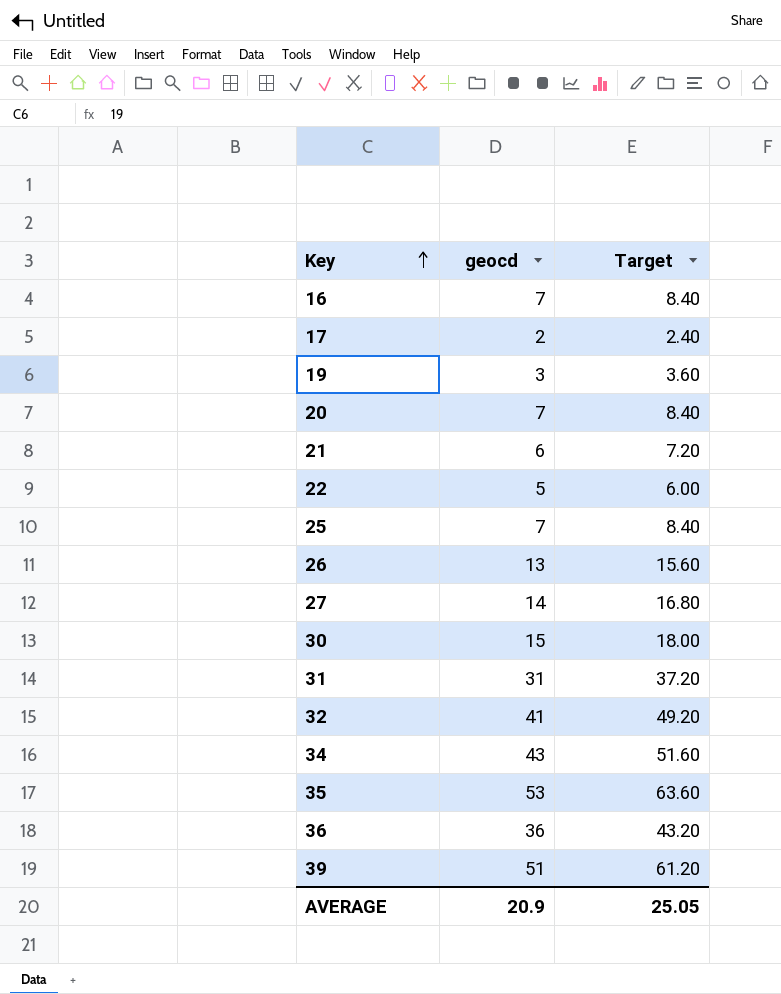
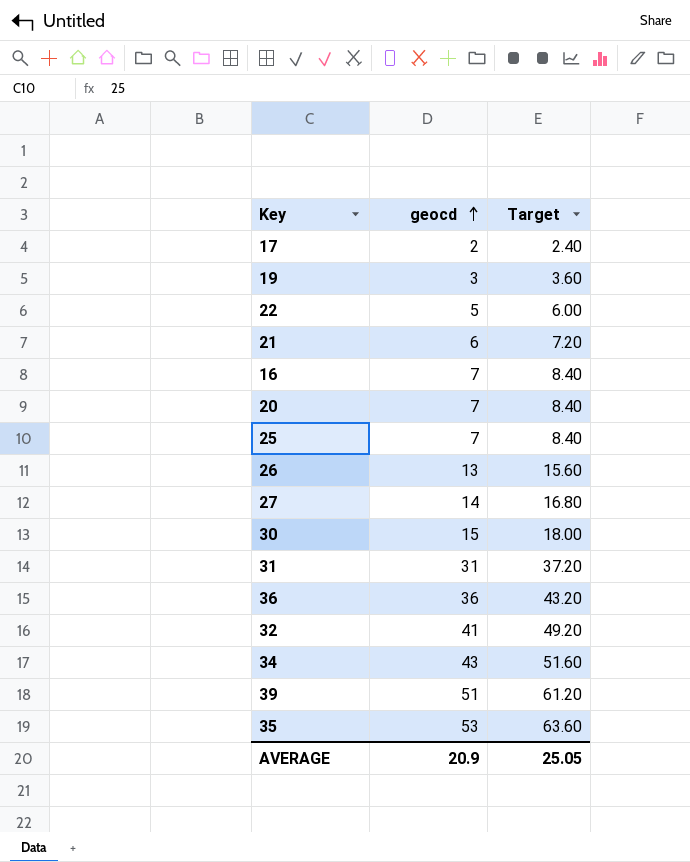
row order: Key ascending -> geocd ascending

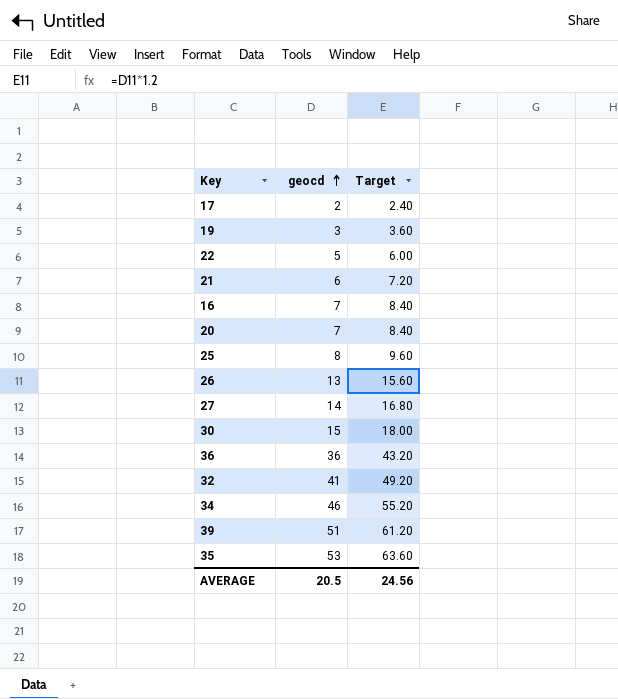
row 31: 31 | 37.20 -> none
25 | geocd: 7 -> 8
25 | Target: 8.40 -> 9.60
34 | geocd: 43 -> 46
34 | Target: 51.60 -> 55.20
AVERAGE | geocd: 20.9 -> 20.5
AVERAGE | Target: 25.05 -> 24.56

